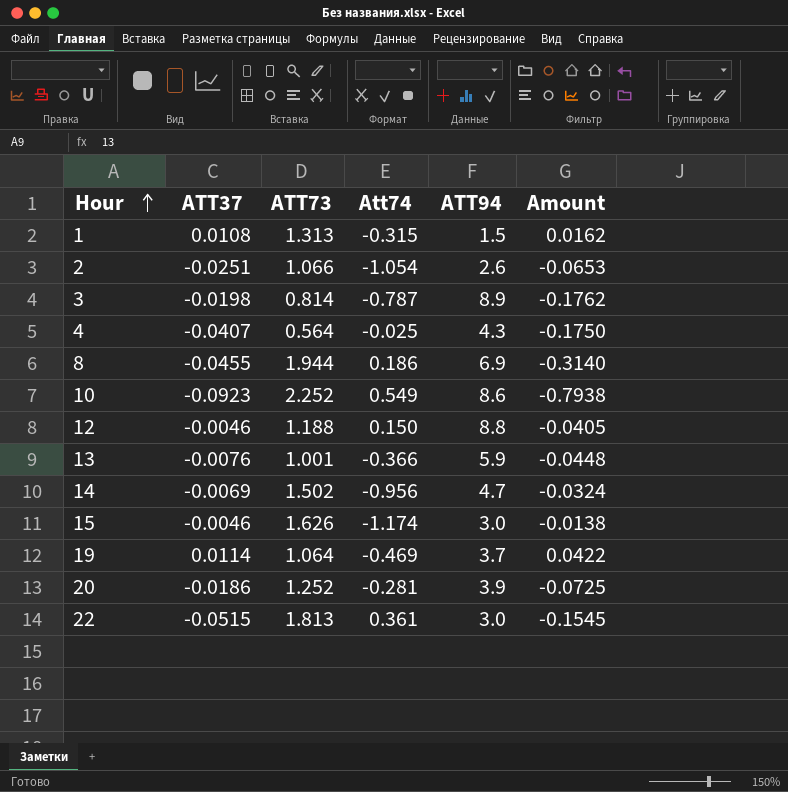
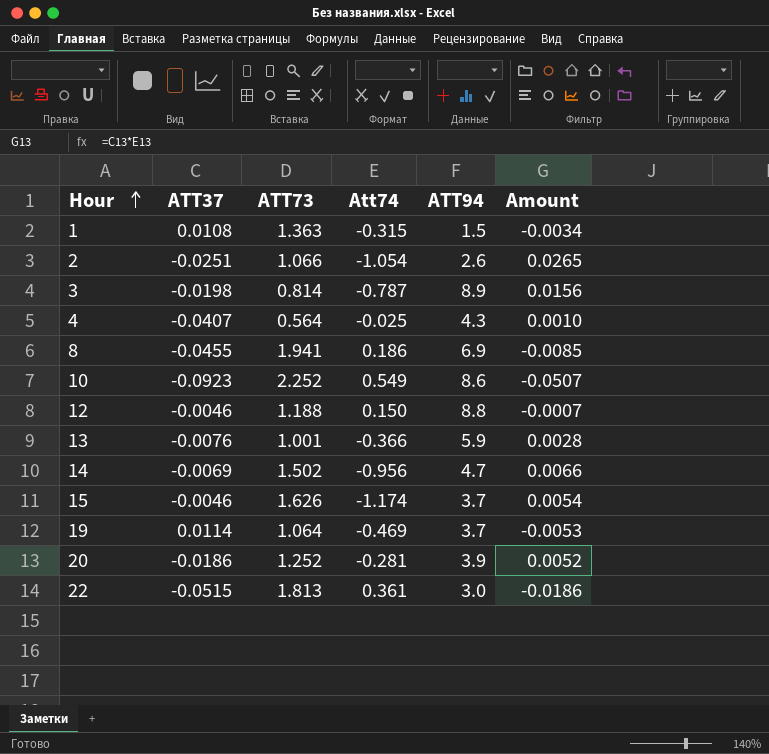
column Amount | formula: [ATT37] * [ATT94] -> [ATT37] * [Att74]
1 | ATT73: 1.313 -> 1.363
8 | ATT73: 1.944 -> 1.941
15 | ATT94: 3.0 -> 3.7

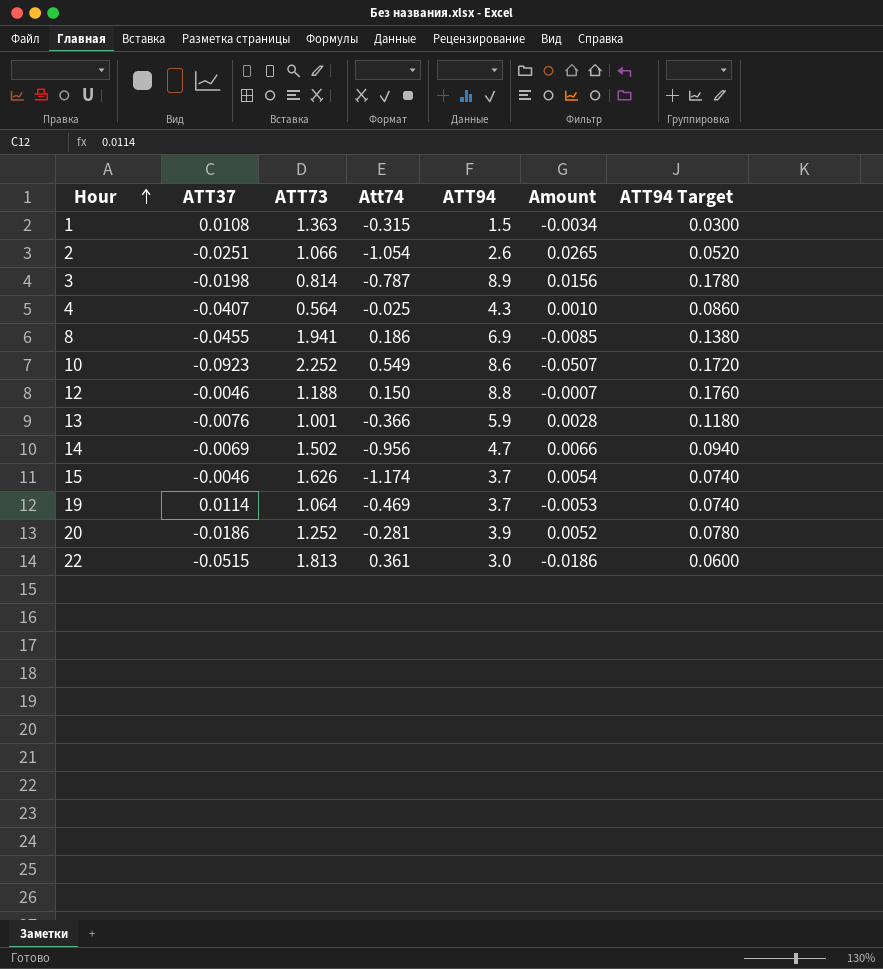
column ATT94 Target | formula: none -> [ATT94] * 0.02

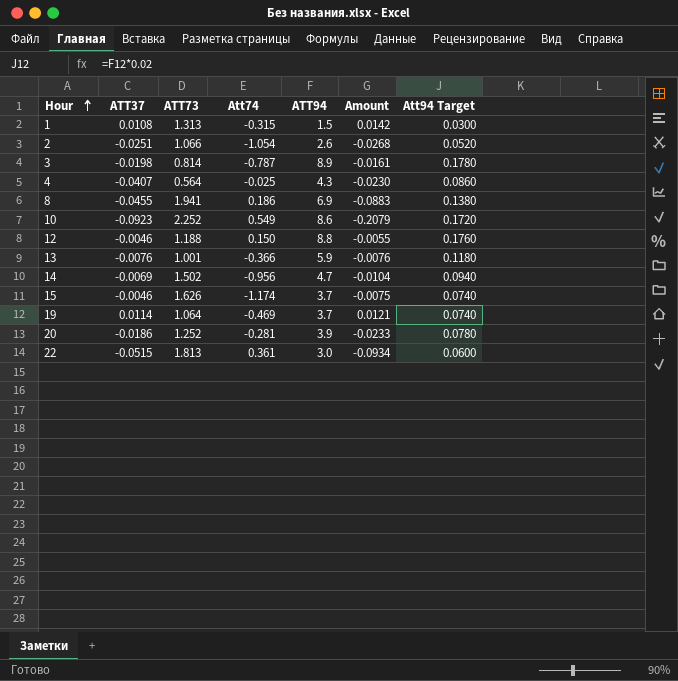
column Amount | formula: [ATT37] * [Att74] -> [ATT37] * [ATT73]
column name: ATT94 Target -> Att94 Target
1 | ATT73: 1.363 -> 1.313

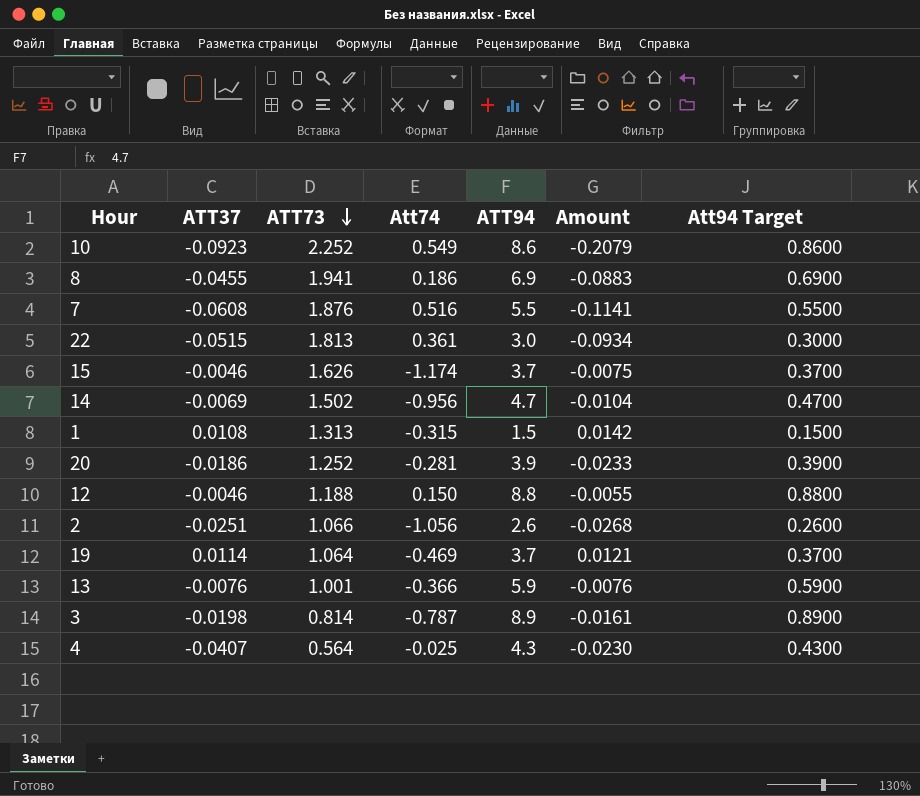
row order: Hour ascending -> ATT73 descending
column Att94 Target | formula: [ATT94] * 0.02 -> [ATT94] * 0.1
row 7: none -> -0.0608 | 1.876 | 0.516 | 5.5 | -0.1141 | 0.5500
2 | Att74: -1.054 -> -1.056

